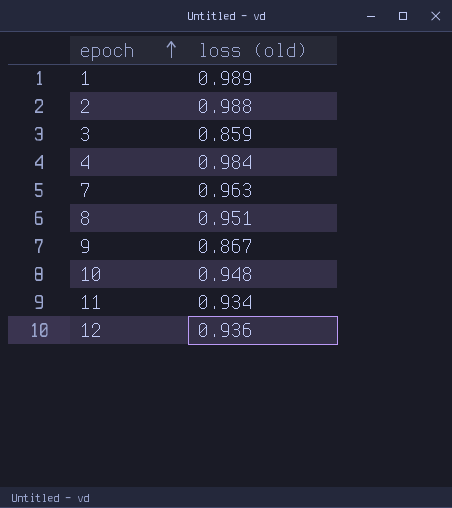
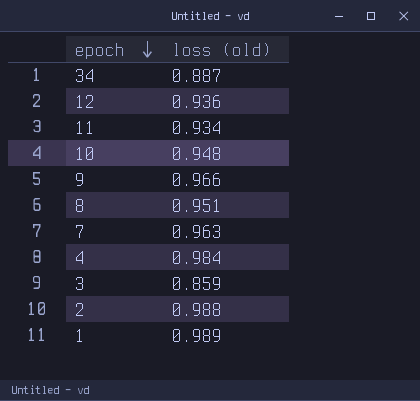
row order: epoch ascending -> epoch descending
row 34: none -> 0.887
9 | loss (old): 0.867 -> 0.966

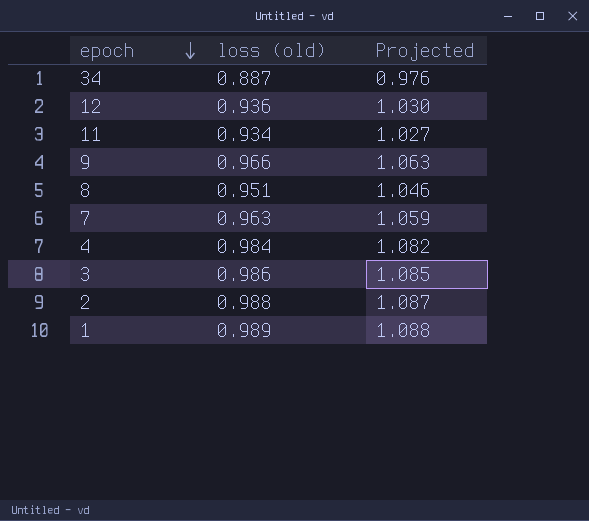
column Projected | formula: none -> [loss (old)] * 1.1
row 10: 0.948 -> none
3 | loss (old): 0.859 -> 0.986

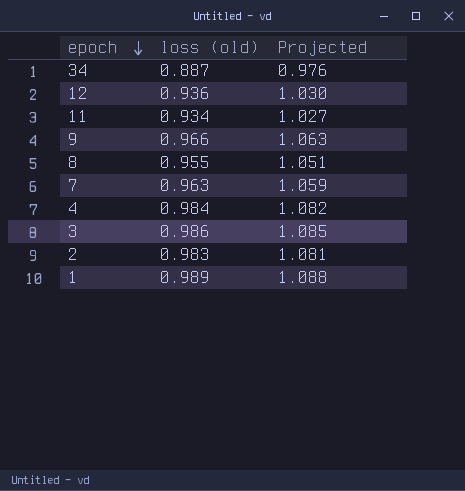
8 | loss (old): 0.951 -> 0.955
8 | Projected: 1.046 -> 1.051
2 | loss (old): 0.988 -> 0.983
2 | Projected: 1.087 -> 1.081

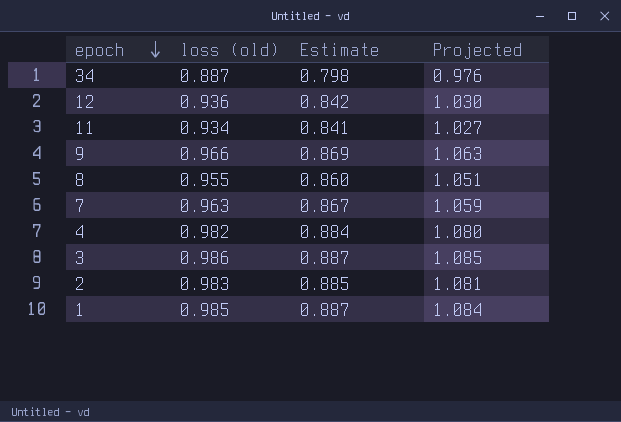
column Estimate | formula: none -> [loss (old)] * 0.9
4 | loss (old): 0.984 -> 0.982
4 | Projected: 1.082 -> 1.080
1 | loss (old): 0.989 -> 0.985
1 | Projected: 1.088 -> 1.084

